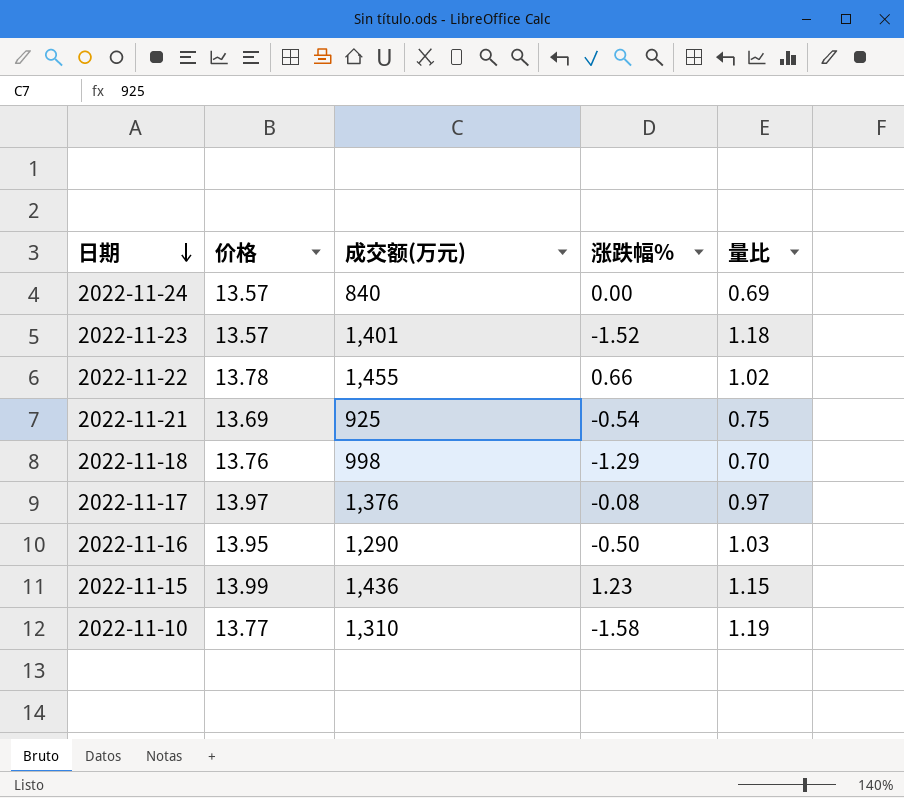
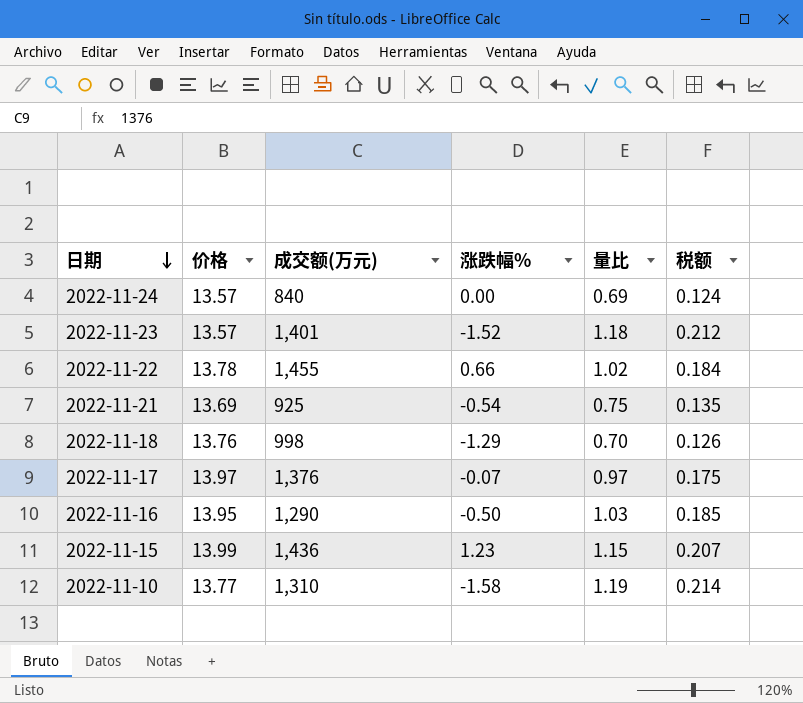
column 税额 | formula: none -> [量比] * 0.18
2022-11-17 | 涨跌幅%: -0.08 -> -0.07

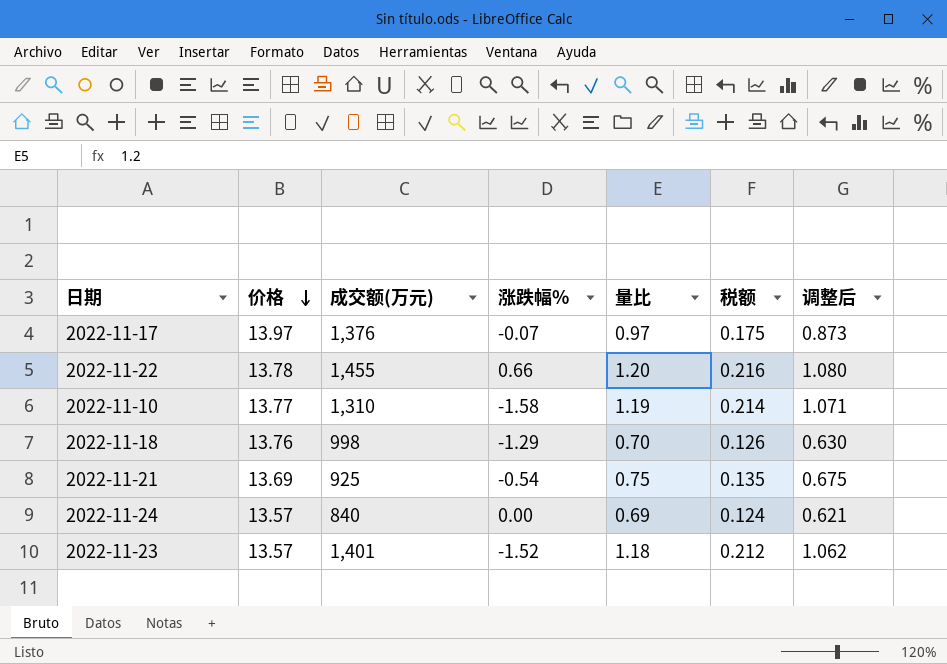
row order: 日期 descending -> 价格 descending
column 调整后 | formula: none -> [量比] * 0.9
row 2022-11-16: 13.95 | 1,290 | -0.50 | 1.03 | 0.185 -> none
row 2022-11-15: 13.99 | 1,436 | 1.23 | 1.15 | 0.207 -> none
2022-11-22 | 量比: 1.02 -> 1.20
2022-11-22 | 税额: 0.184 -> 0.216

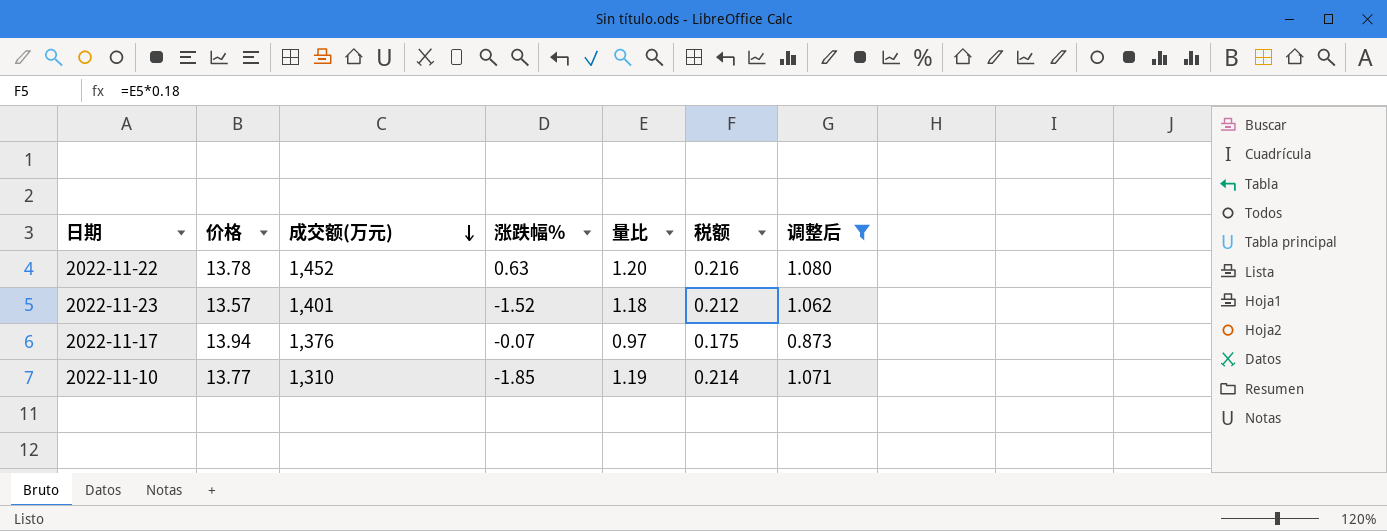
filter: none -> 调整后 >= 0.873
row order: 价格 descending -> 成交额(万元) descending
2022-11-22 | 成交额(万元): 1,455 -> 1,452
2022-11-22 | 涨跌幅%: 0.66 -> 0.63
2022-11-17 | 价格: 13.97 -> 13.94
2022-11-10 | 涨跌幅%: -1.58 -> -1.85

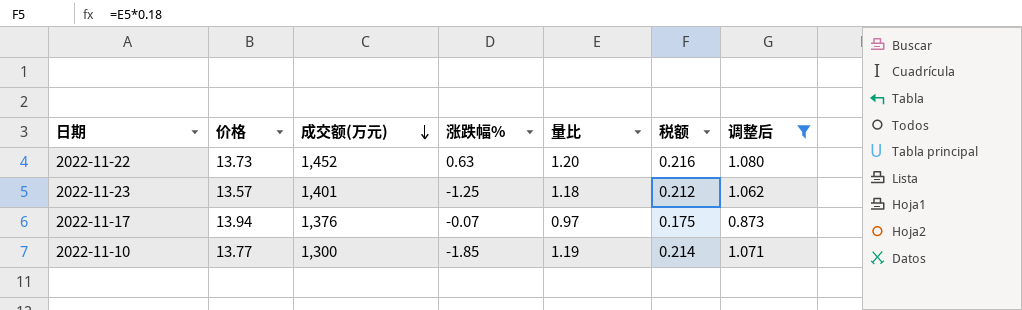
2022-11-22 | 价格: 13.78 -> 13.73
2022-11-23 | 涨跌幅%: -1.52 -> -1.25
2022-11-10 | 成交额(万元): 1,310 -> 1,300

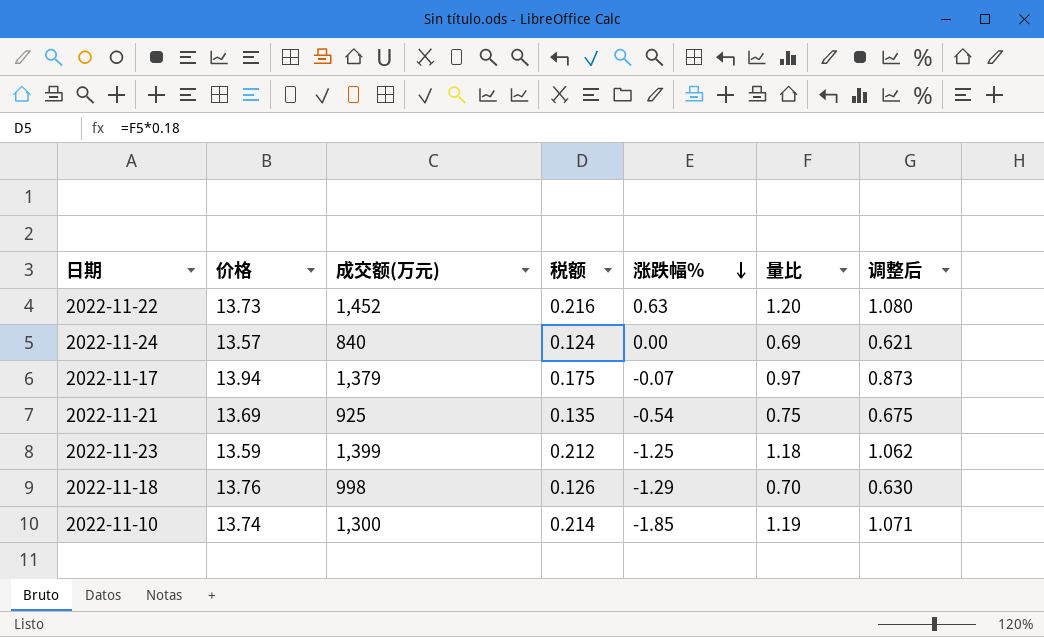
filter: 调整后 >= 0.873 -> none
row order: 成交额(万元) descending -> 涨跌幅% descending
column 税额 | position: 6 -> 4
2022-11-17 | 成交额(万元): 1,376 -> 1,379
2022-11-23 | 价格: 13.57 -> 13.59
2022-11-23 | 成交额(万元): 1,401 -> 1,399
2022-11-10 | 价格: 13.77 -> 13.74

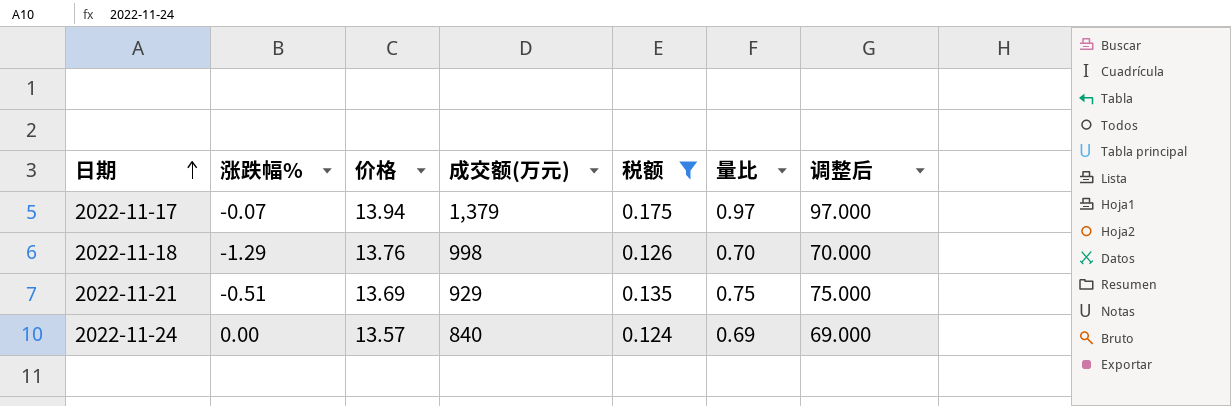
filter: none -> 税额 <= 0.175
row order: 涨跌幅% descending -> 日期 ascending
column 涨跌幅% | position: 5 -> 2
column 调整后 | formula: [量比] * 0.9 -> [量比] * 100
2022-11-21 | 涨跌幅%: -0.54 -> -0.51
2022-11-21 | 成交额(万元): 925 -> 929

